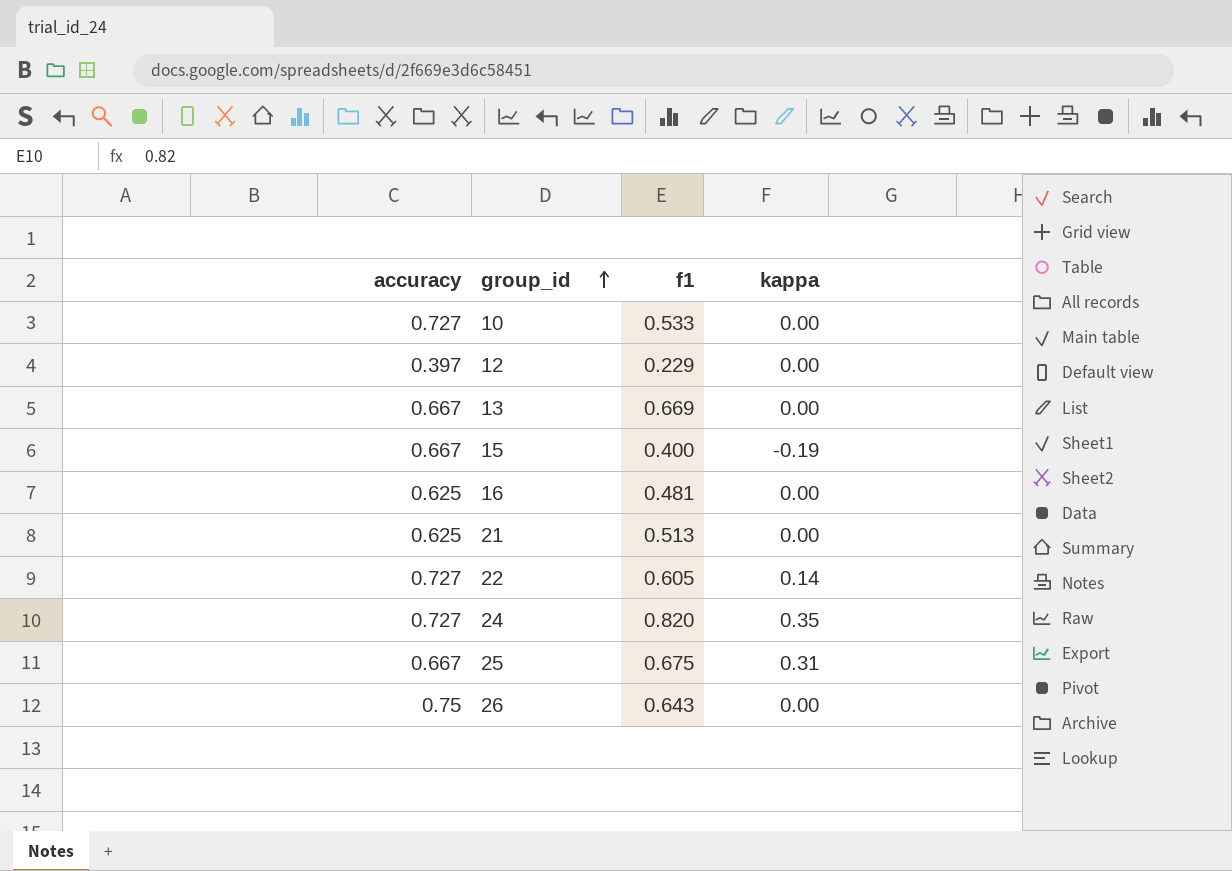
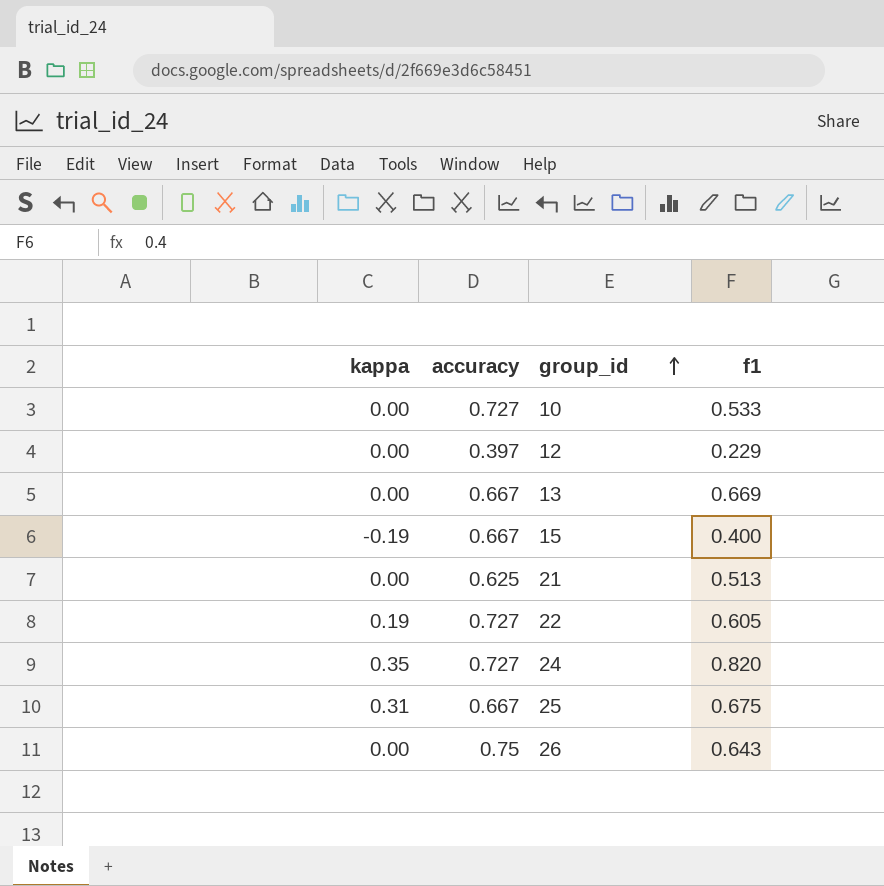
column kappa | position: 4 -> 1
row 16: 0.625 | 0.481 | 0.00 -> none
22 | kappa: 0.14 -> 0.19

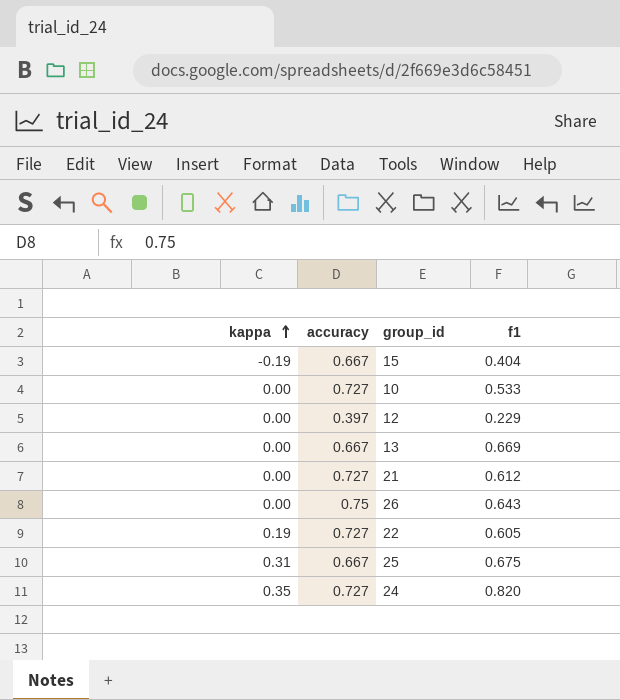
row order: group_id ascending -> kappa ascending
15 | f1: 0.400 -> 0.404
21 | accuracy: 0.625 -> 0.727
21 | f1: 0.513 -> 0.612

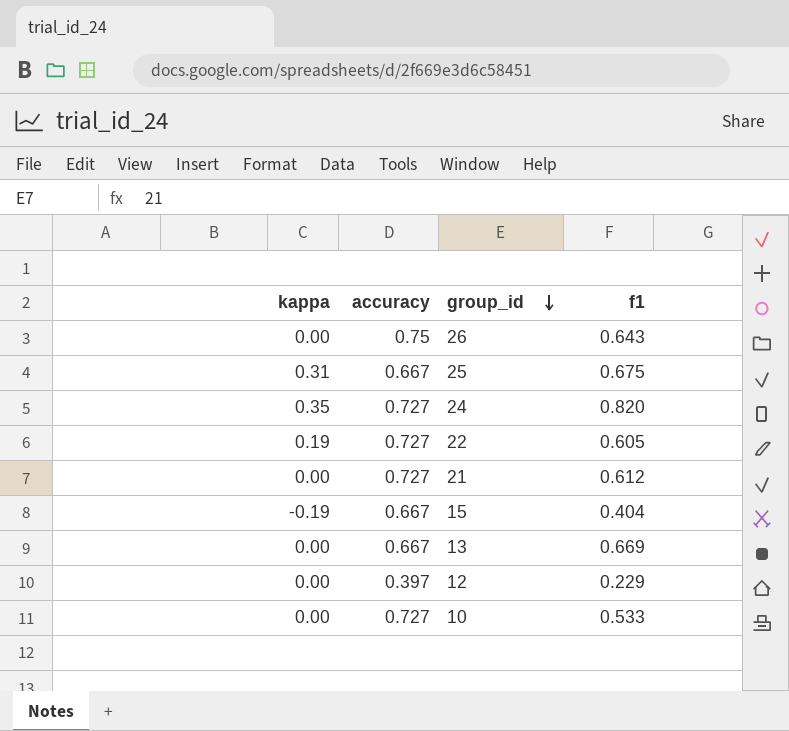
row order: kappa ascending -> group_id descending

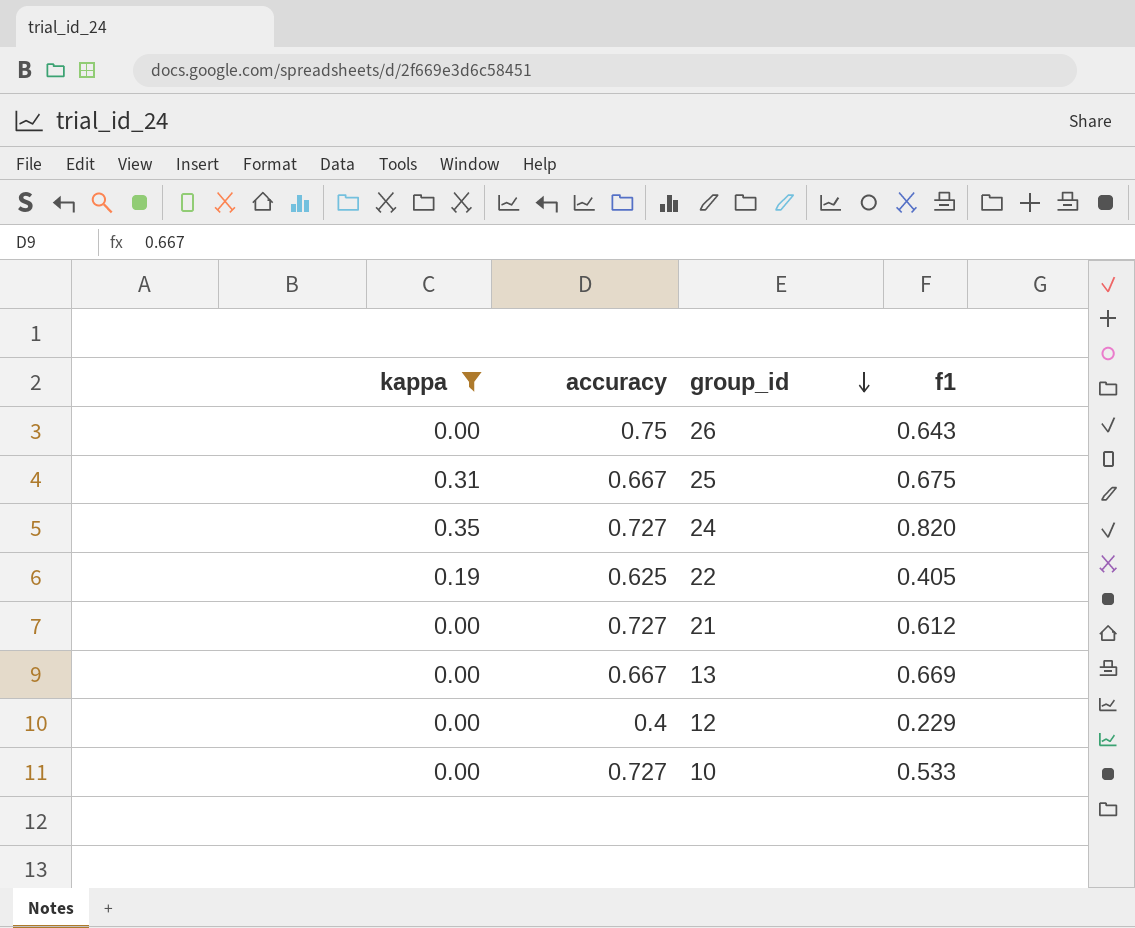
filter: none -> kappa != -0.19
22 | accuracy: 0.727 -> 0.625
22 | f1: 0.605 -> 0.405
12 | accuracy: 0.397 -> 0.4

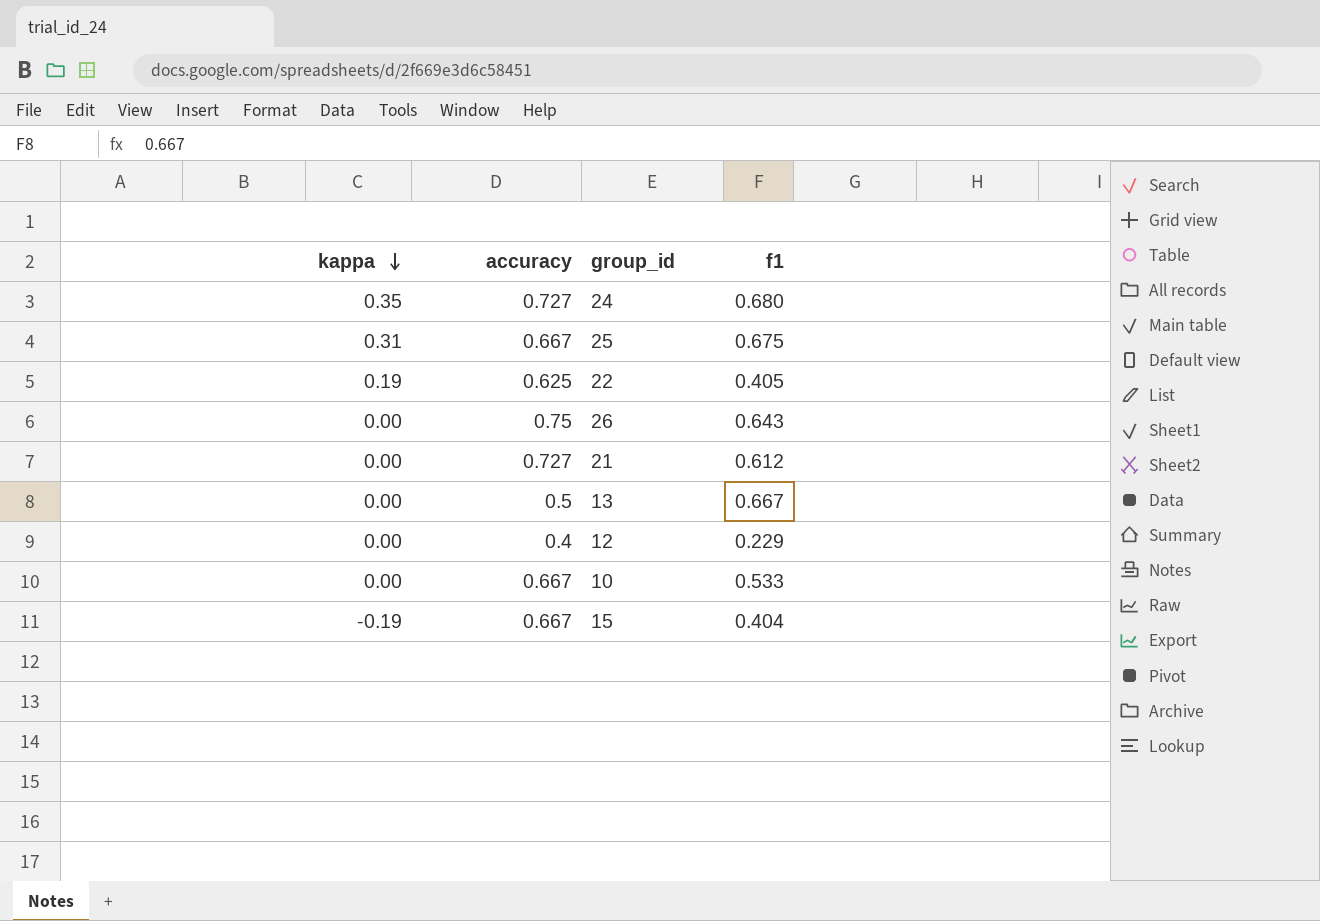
filter: kappa != -0.19 -> none
row order: group_id descending -> kappa descending
24 | f1: 0.820 -> 0.680
13 | accuracy: 0.667 -> 0.5
13 | f1: 0.669 -> 0.667
10 | accuracy: 0.727 -> 0.667

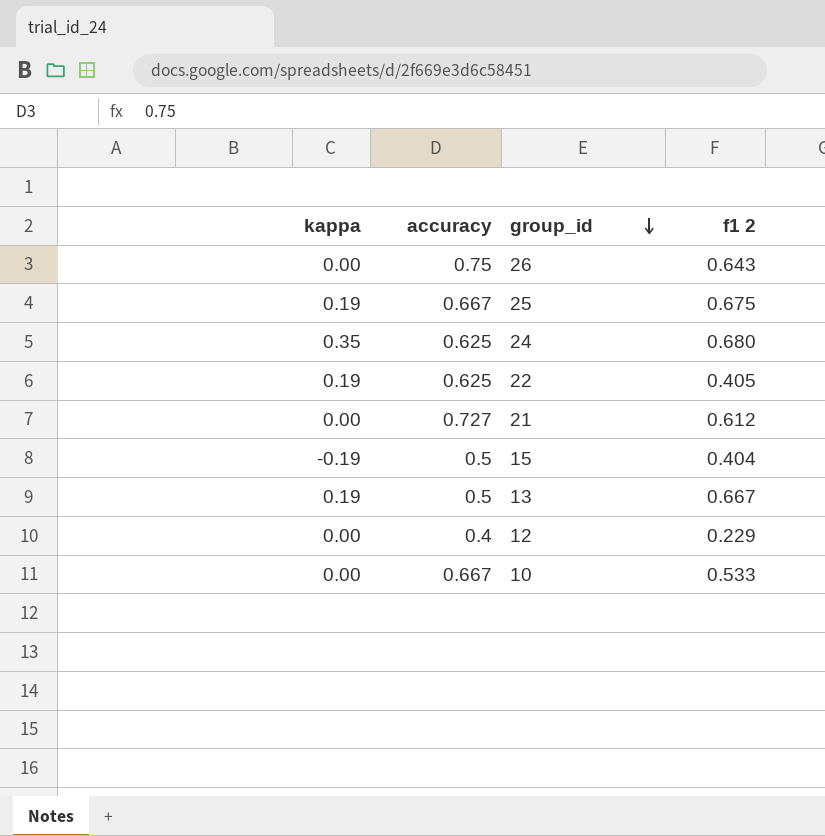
row order: kappa descending -> group_id descending
column name: f1 -> f1 2
25 | kappa: 0.31 -> 0.19
24 | accuracy: 0.727 -> 0.625
15 | accuracy: 0.667 -> 0.5
13 | kappa: 0.00 -> 0.19

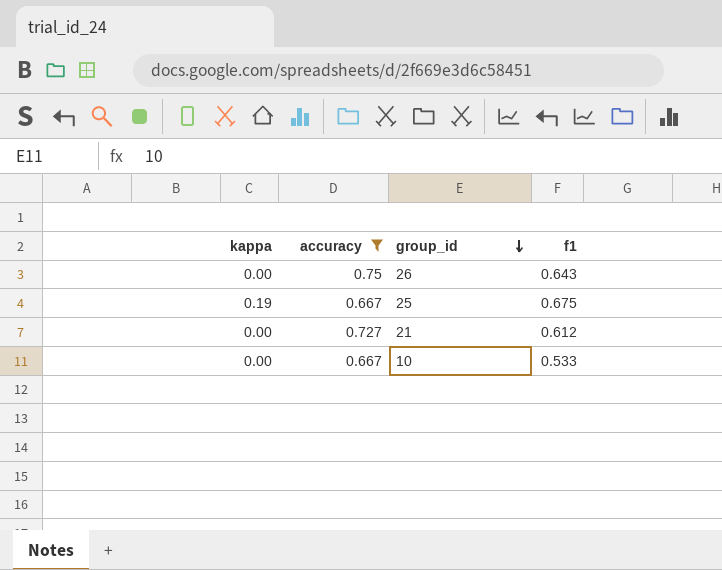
filter: none -> accuracy >= 0.667
column name: f1 2 -> f1

